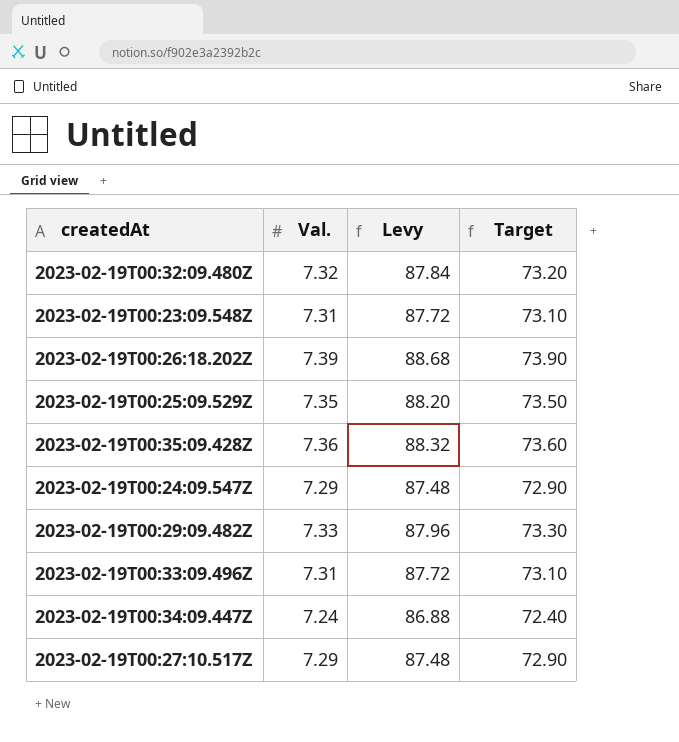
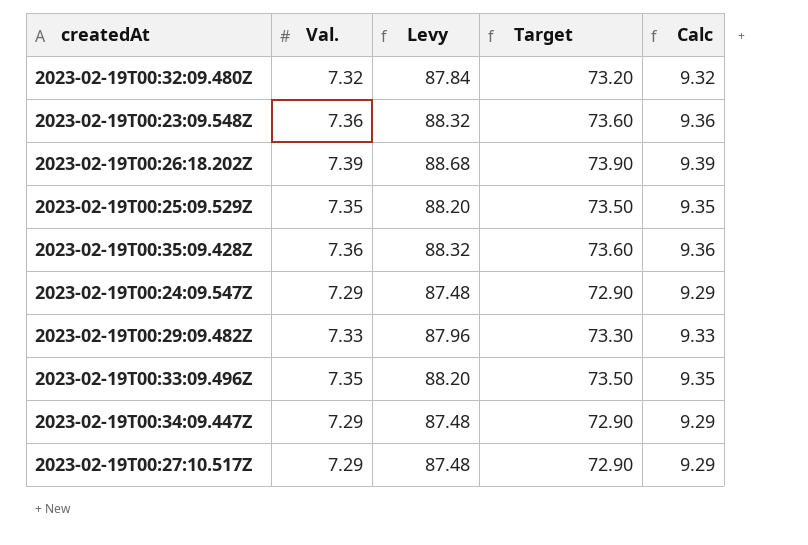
column Calc | formula: none -> [Val.] + 2
2023-02-19T00:23:09.548Z | Val.: 7.31 -> 7.36
2023-02-19T00:23:09.548Z | Levy: 87.72 -> 88.32
2023-02-19T00:23:09.548Z | Target: 73.10 -> 73.60
2023-02-19T00:33:09.496Z | Val.: 7.31 -> 7.35
2023-02-19T00:33:09.496Z | Levy: 87.72 -> 88.20
2023-02-19T00:33:09.496Z | Target: 73.10 -> 73.50
2023-02-19T00:34:09.447Z | Val.: 7.24 -> 7.29
2023-02-19T00:34:09.447Z | Levy: 86.88 -> 87.48
2023-02-19T00:34:09.447Z | Target: 72.40 -> 72.90

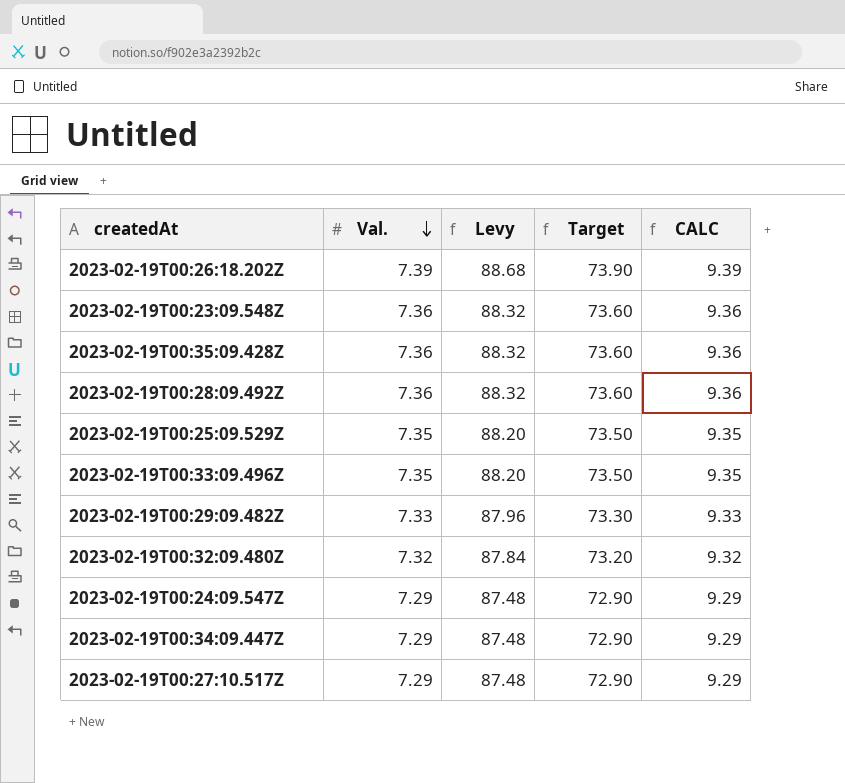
row order: none -> Val. descending
column name: Calc -> CALC
row 2023-02-19T00:28:09.492Z: none -> 7.36 | 88.32 | 73.60 | 9.36

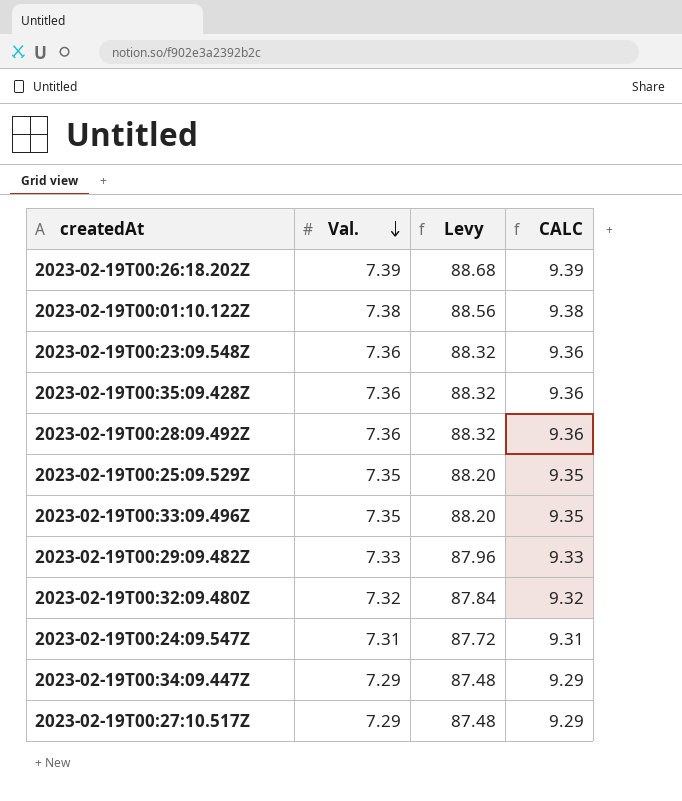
column Target | formula: [Val.] * 10 -> none
row 2023-02-19T00:01:10.122Z: none -> 7.38 | 88.56 | 9.38
2023-02-19T00:24:09.547Z | Val.: 7.29 -> 7.31
2023-02-19T00:24:09.547Z | Levy: 87.48 -> 87.72
2023-02-19T00:24:09.547Z | CALC: 9.29 -> 9.31

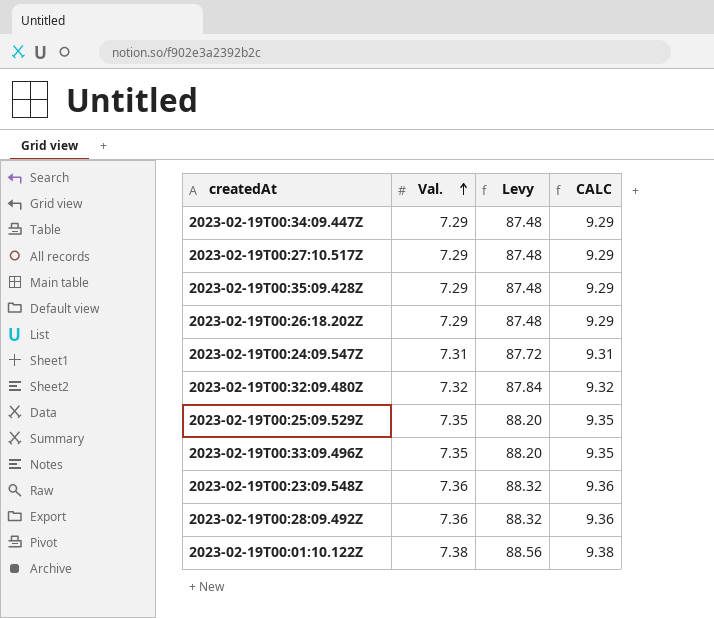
row order: Val. descending -> Val. ascending
row 2023-02-19T00:29:09.482Z: 7.33 | 87.96 | 9.33 -> none
2023-02-19T00:35:09.428Z | Val.: 7.36 -> 7.29
2023-02-19T00:35:09.428Z | Levy: 88.32 -> 87.48
2023-02-19T00:35:09.428Z | CALC: 9.36 -> 9.29
2023-02-19T00:26:18.202Z | Val.: 7.39 -> 7.29
2023-02-19T00:26:18.202Z | Levy: 88.68 -> 87.48
2023-02-19T00:26:18.202Z | CALC: 9.39 -> 9.29

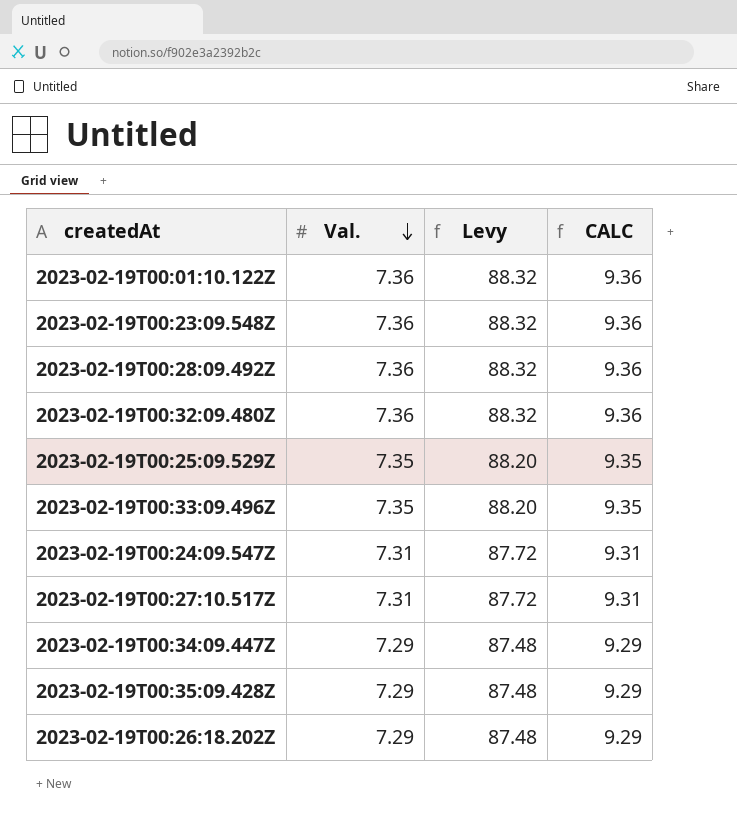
row order: Val. ascending -> Val. descending
2023-02-19T00:01:10.122Z | Val.: 7.38 -> 7.36
2023-02-19T00:01:10.122Z | Levy: 88.56 -> 88.32
2023-02-19T00:01:10.122Z | CALC: 9.38 -> 9.36
2023-02-19T00:32:09.480Z | Val.: 7.32 -> 7.36
2023-02-19T00:32:09.480Z | Levy: 87.84 -> 88.32
2023-02-19T00:32:09.480Z | CALC: 9.32 -> 9.36
2023-02-19T00:27:10.517Z | Val.: 7.29 -> 7.31
2023-02-19T00:27:10.517Z | Levy: 87.48 -> 87.72
2023-02-19T00:27:10.517Z | CALC: 9.29 -> 9.31

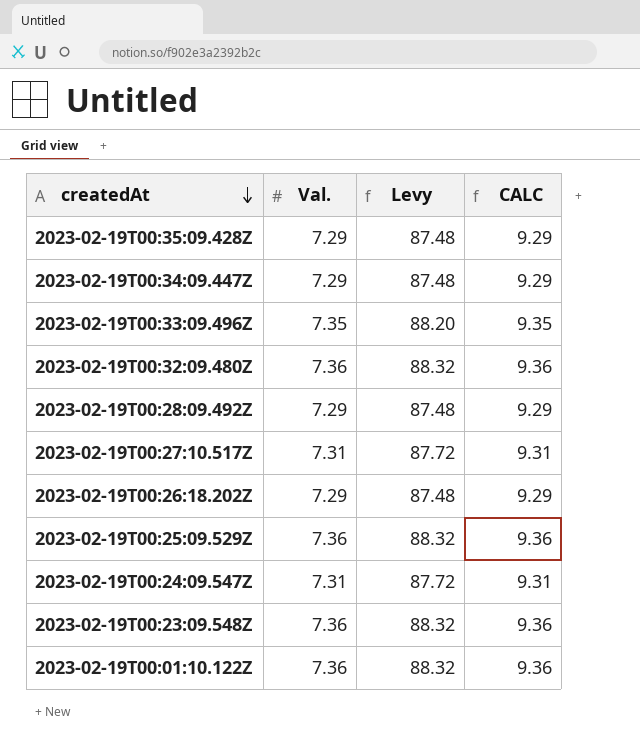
row order: Val. descending -> createdAt descending
2023-02-19T00:28:09.492Z | Val.: 7.36 -> 7.29
2023-02-19T00:28:09.492Z | Levy: 88.32 -> 87.48
2023-02-19T00:28:09.492Z | CALC: 9.36 -> 9.29
2023-02-19T00:25:09.529Z | Val.: 7.35 -> 7.36
2023-02-19T00:25:09.529Z | Levy: 88.20 -> 88.32
2023-02-19T00:25:09.529Z | CALC: 9.35 -> 9.36

